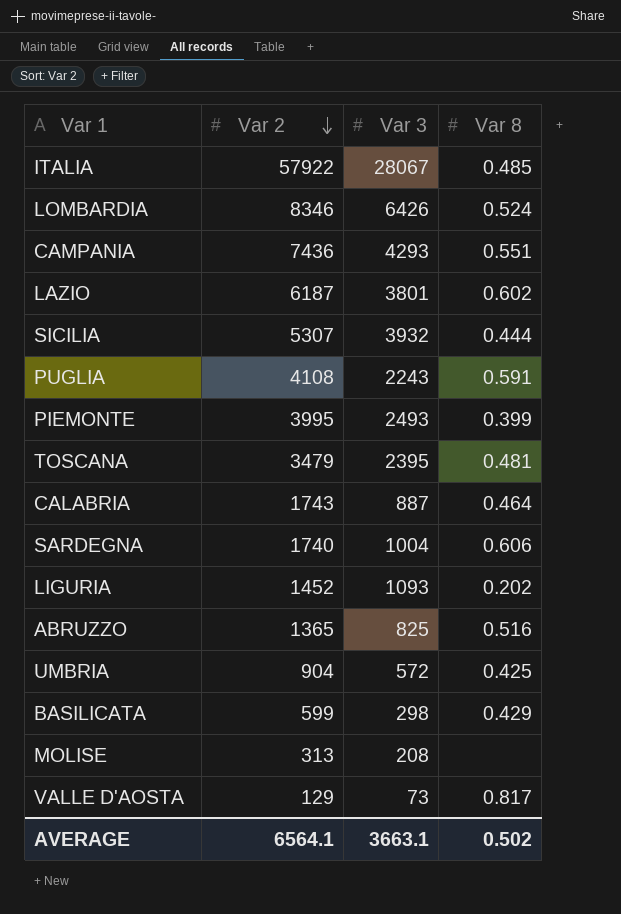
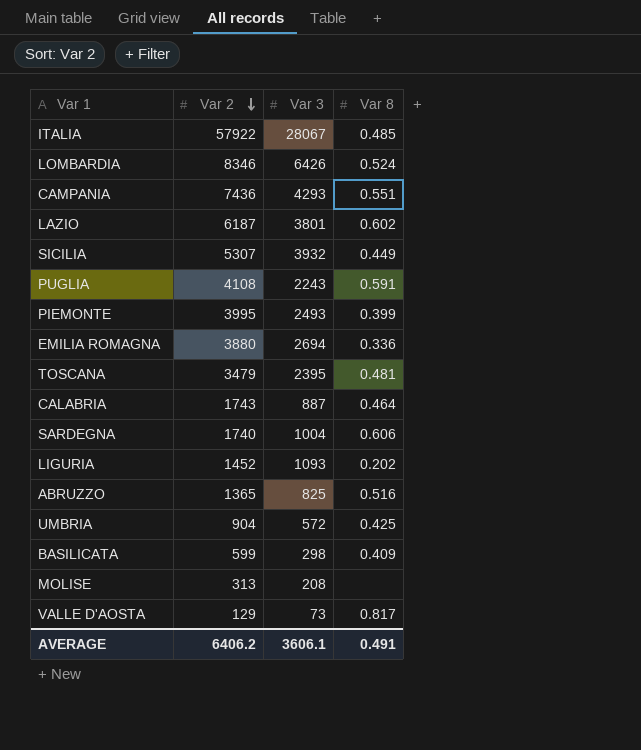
SICILIA | Var 8: 0.444 -> 0.449
row EMILIA ROMAGNA: none -> 3880 | 2694 | 0.336
BASILICATA | Var 8: 0.429 -> 0.409
AVERAGE | Var 2: 6564.1 -> 6406.2
AVERAGE | Var 3: 3663.1 -> 3606.1
AVERAGE | Var 8: 0.502 -> 0.491

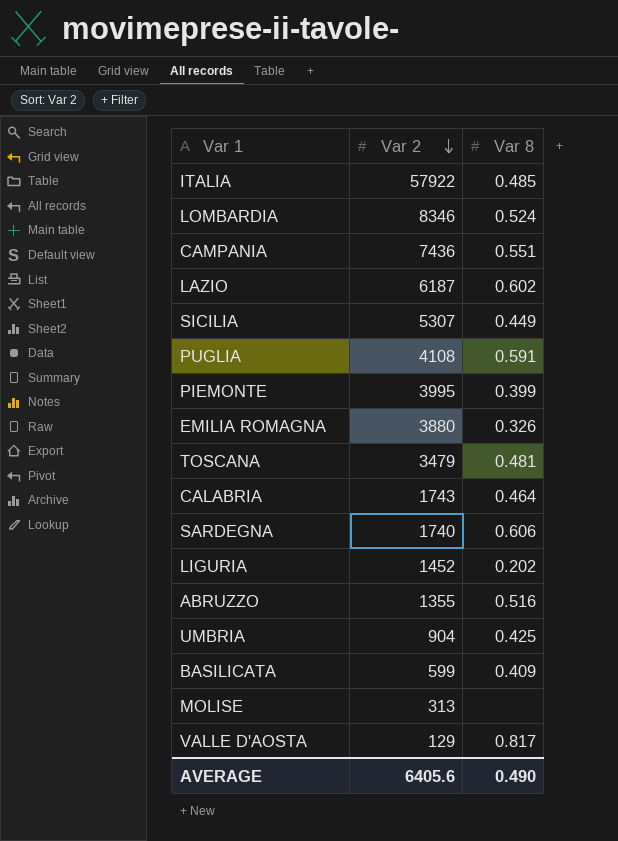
column Var 3 | position: 3 -> none
EMILIA ROMAGNA | Var 8: 0.336 -> 0.326
ABRUZZO | Var 2: 1365 -> 1355
AVERAGE | Var 2: 6406.2 -> 6405.6
AVERAGE | Var 8: 0.491 -> 0.490

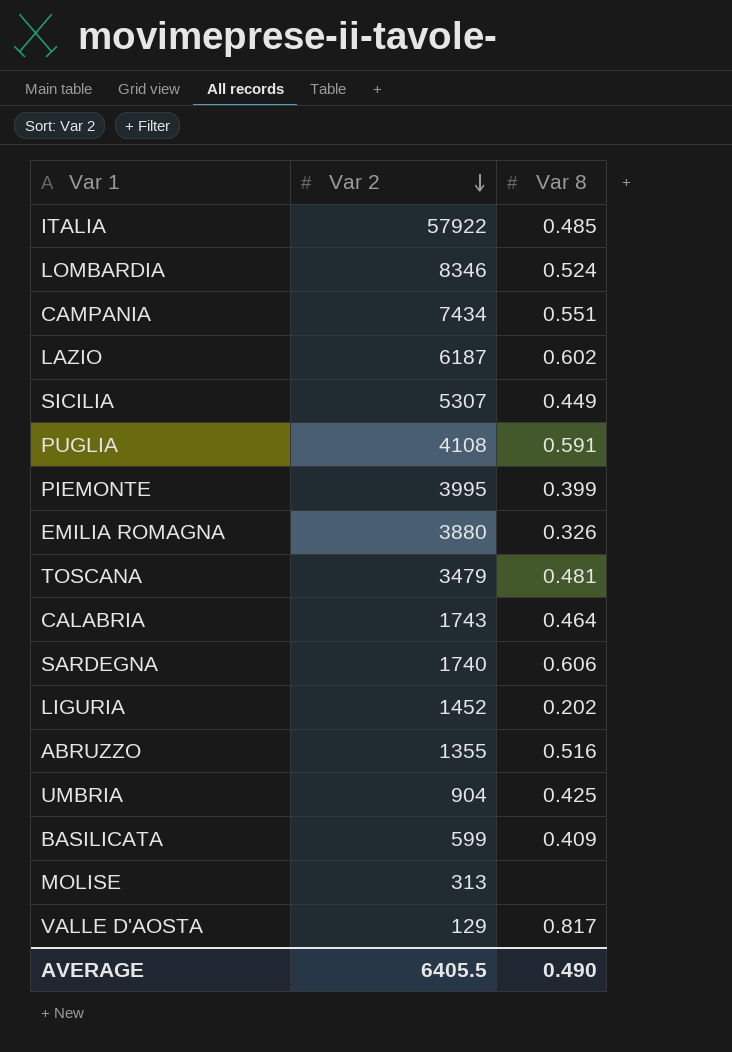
CAMPANIA | Var 2: 7436 -> 7434
AVERAGE | Var 2: 6405.6 -> 6405.5

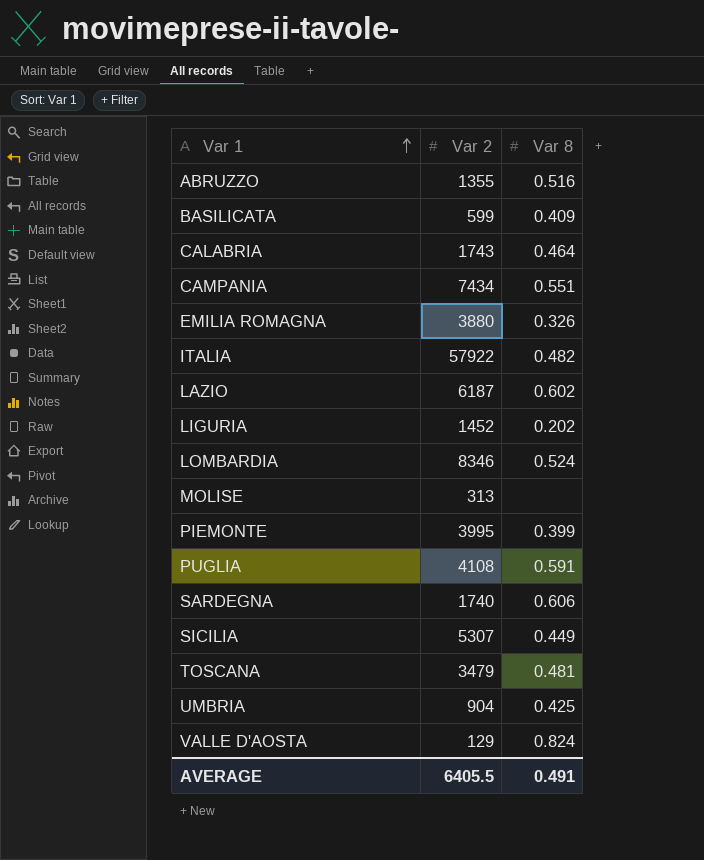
row order: Var 2 descending -> Var 1 ascending
ITALIA | Var 8: 0.485 -> 0.482
VALLE D'AOSTA | Var 8: 0.817 -> 0.824
AVERAGE | Var 8: 0.490 -> 0.491

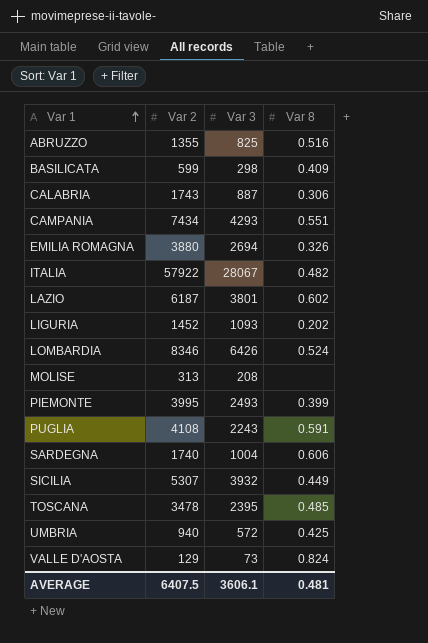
column Var 3 | position: none -> 3
CALABRIA | Var 8: 0.464 -> 0.306
TOSCANA | Var 2: 3479 -> 3478
TOSCANA | Var 8: 0.481 -> 0.485
UMBRIA | Var 2: 904 -> 940
AVERAGE | Var 2: 6405.5 -> 6407.5
AVERAGE | Var 8: 0.491 -> 0.481

